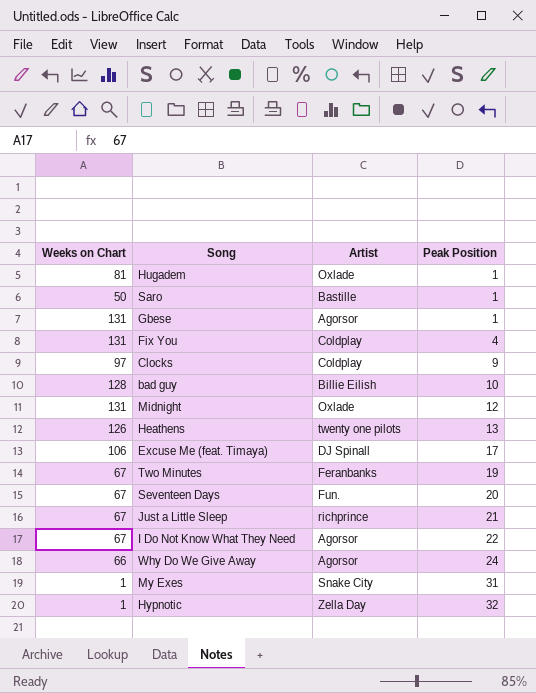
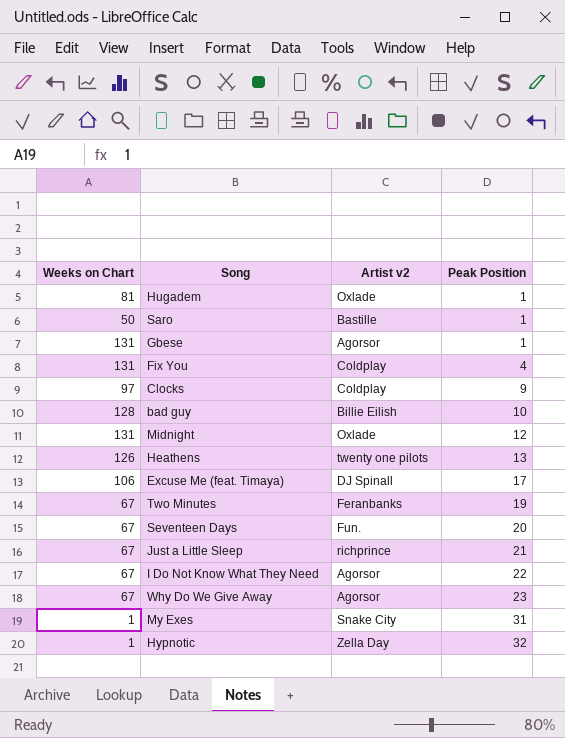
column name: Artist -> Artist v2
Why Do We Give Away | Weeks on Chart: 66 -> 67
Why Do We Give Away | Peak Position: 24 -> 23

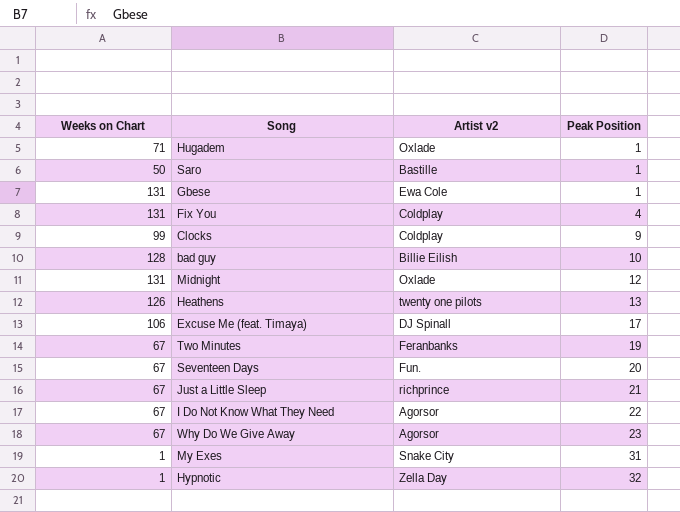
Hugadem | Weeks on Chart: 81 -> 71
Gbese | Artist v2: Agorsor -> Ewa Cole
Clocks | Weeks on Chart: 97 -> 99

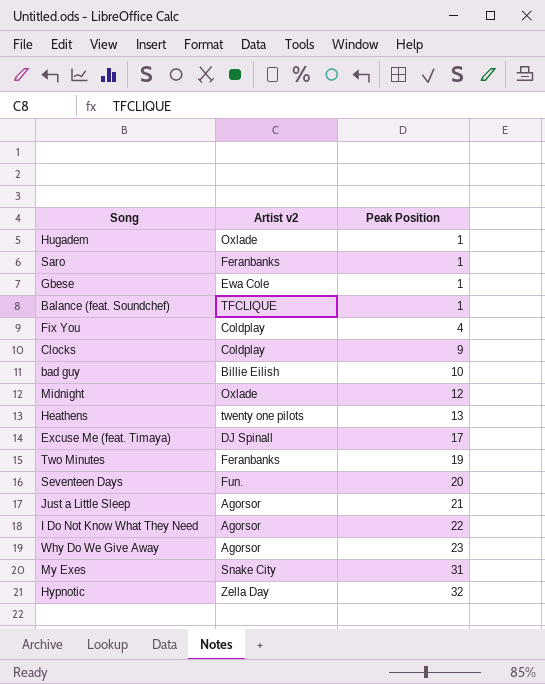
column Weeks on Chart | position: 1 -> none
Saro | Artist v2: Bastille -> Feranbanks
row Balance (feat. Soundchef): none -> TFCLIQUE | 1
Just a Little Sleep | Artist v2: richprince -> Agorsor

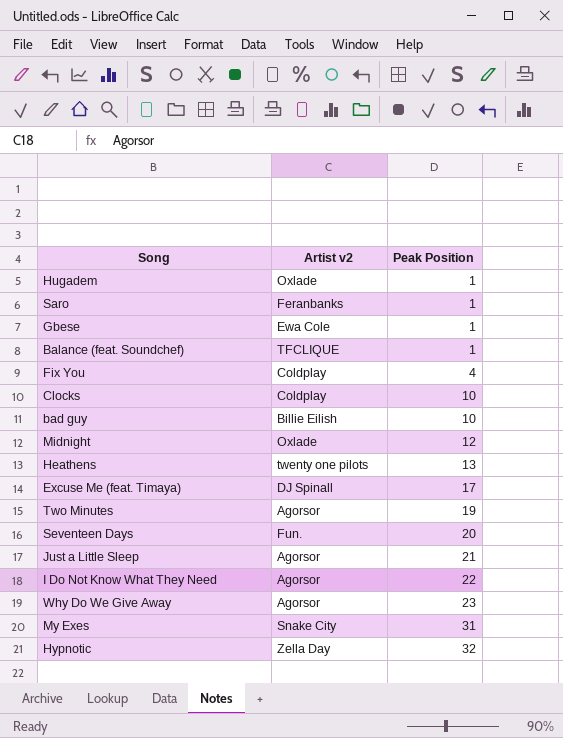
Clocks | Peak Position: 9 -> 10
Two Minutes | Artist v2: Feranbanks -> Agorsor

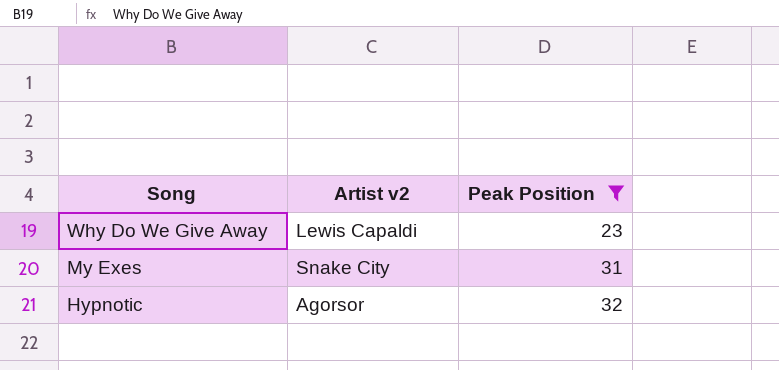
filter: none -> Peak Position >= 23
Why Do We Give Away | Artist v2: Agorsor -> Lewis Capaldi
Hypnotic | Artist v2: Zella Day -> Agorsor

